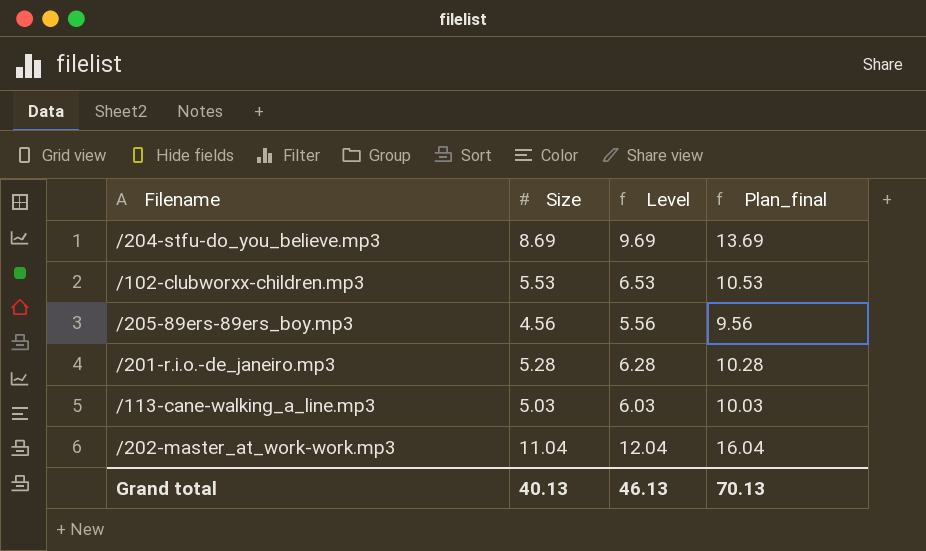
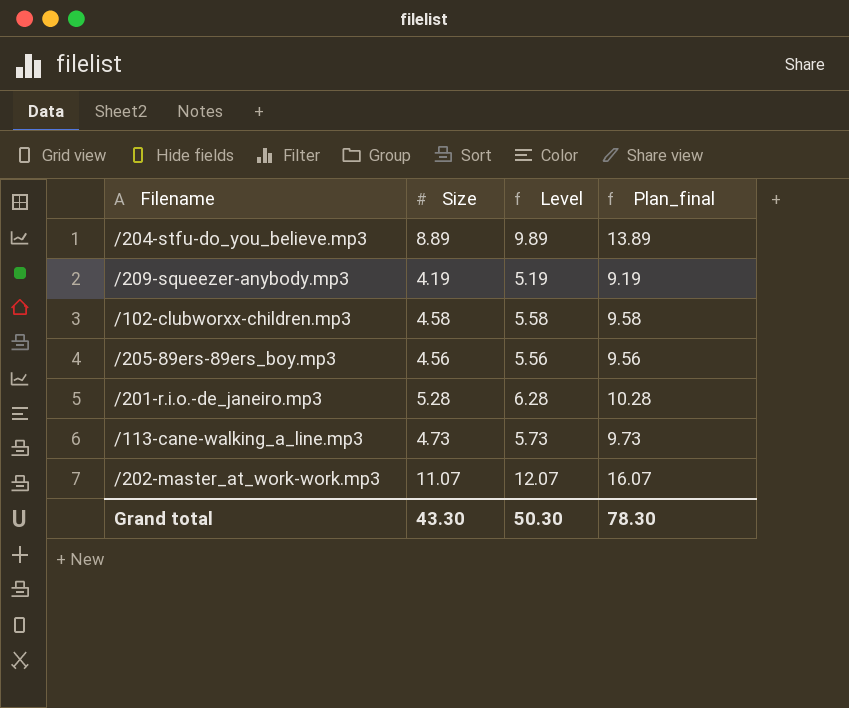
/204-stfu-do_you_believe.mp3 | Size: 8.69 -> 8.89
/204-stfu-do_you_believe.mp3 | Level: 9.69 -> 9.89
/204-stfu-do_you_believe.mp3 | Plan_final: 13.69 -> 13.89
row /209-squeezer-anybody.mp3: none -> 4.19 | 5.19 | 9.19
/102-clubworxx-children.mp3 | Size: 5.53 -> 4.58
/102-clubworxx-children.mp3 | Level: 6.53 -> 5.58
/102-clubworxx-children.mp3 | Plan_final: 10.53 -> 9.58
/113-cane-walking_a_line.mp3 | Size: 5.03 -> 4.73
/113-cane-walking_a_line.mp3 | Level: 6.03 -> 5.73
/113-cane-walking_a_line.mp3 | Plan_final: 10.03 -> 9.73
/202-master_at_work-work.mp3 | Size: 11.04 -> 11.07
/202-master_at_work-work.mp3 | Level: 12.04 -> 12.07
/202-master_at_work-work.mp3 | Plan_final: 16.04 -> 16.07
Grand total | Size: 40.13 -> 43.30
Grand total | Level: 46.13 -> 50.30
Grand total | Plan_final: 70.13 -> 78.30

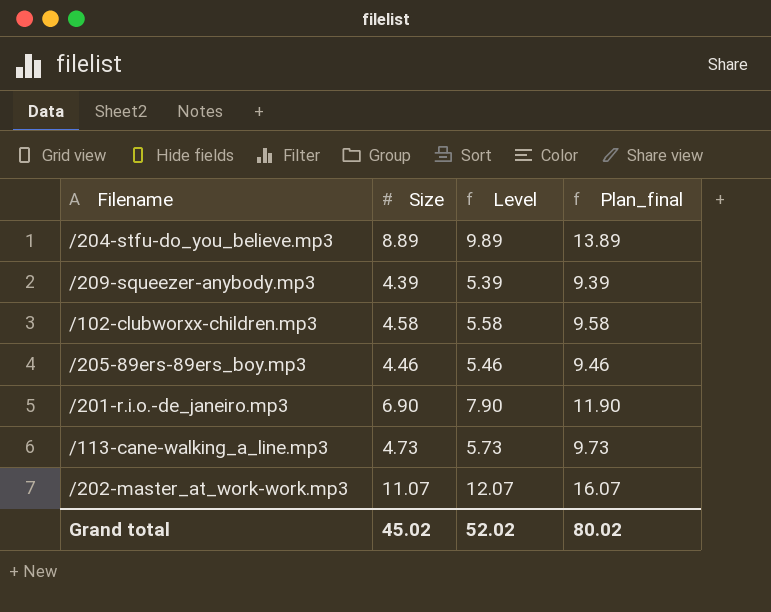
/209-squeezer-anybody.mp3 | Size: 4.19 -> 4.39
/209-squeezer-anybody.mp3 | Level: 5.19 -> 5.39
/209-squeezer-anybody.mp3 | Plan_final: 9.19 -> 9.39
/205-89ers-89ers_boy.mp3 | Size: 4.56 -> 4.46
/205-89ers-89ers_boy.mp3 | Level: 5.56 -> 5.46
/205-89ers-89ers_boy.mp3 | Plan_final: 9.56 -> 9.46
/201-r.i.o.-de_janeiro.mp3 | Size: 5.28 -> 6.90
/201-r.i.o.-de_janeiro.mp3 | Level: 6.28 -> 7.90
/201-r.i.o.-de_janeiro.mp3 | Plan_final: 10.28 -> 11.90
Grand total | Size: 43.30 -> 45.02
Grand total | Level: 50.30 -> 52.02
Grand total | Plan_final: 78.30 -> 80.02

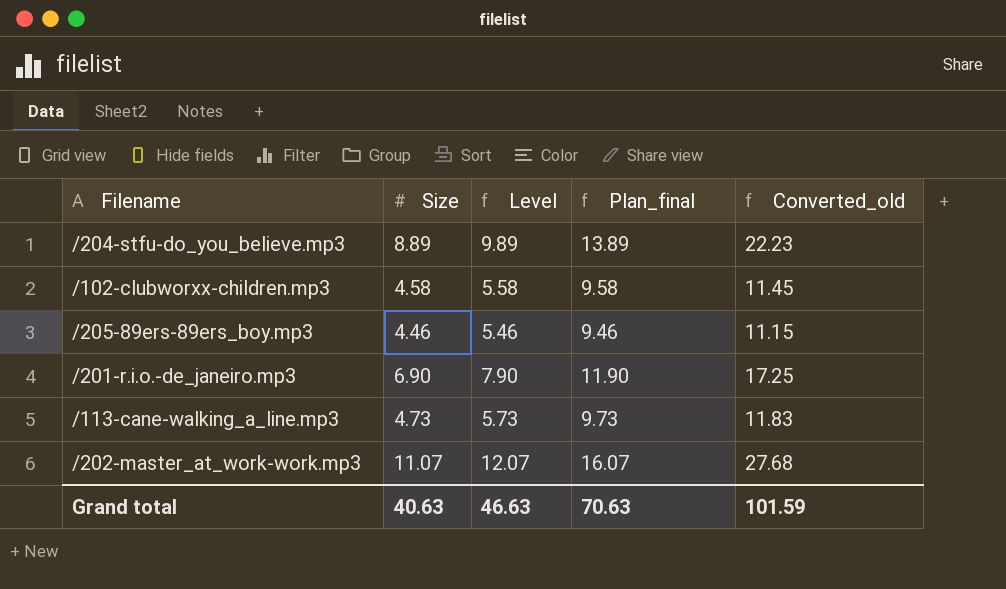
column Converted_old | formula: none -> [Size] * 2.5
row /209-squeezer-anybody.mp3: 4.39 | 5.39 | 9.39 -> none
Grand total | Size: 45.02 -> 40.63
Grand total | Level: 52.02 -> 46.63
Grand total | Plan_final: 80.02 -> 70.63

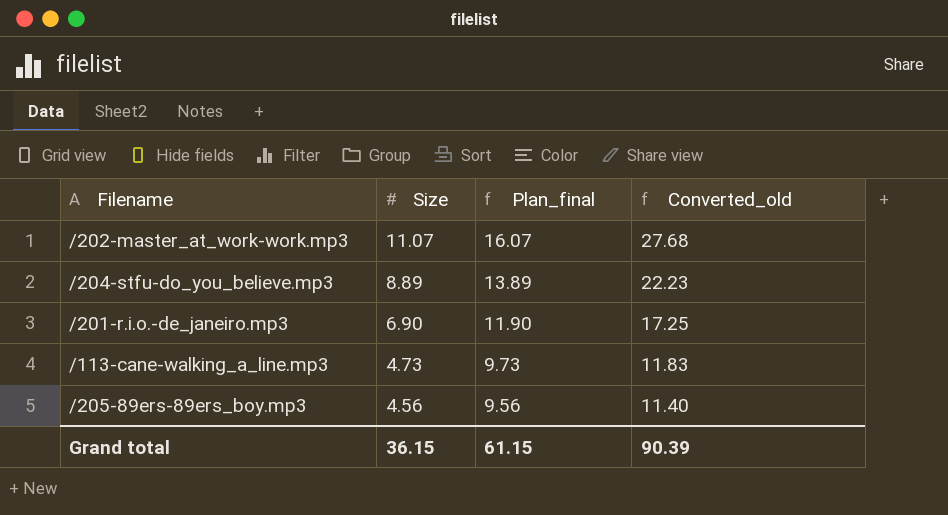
row order: none -> Size descending
column Level | formula: [Size] + 1 -> none
row /102-clubworxx-children.mp3: 4.58 | 5.58 | 9.58 | 11.45 -> none
/205-89ers-89ers_boy.mp3 | Size: 4.46 -> 4.56
/205-89ers-89ers_boy.mp3 | Plan_final: 9.46 -> 9.56
/205-89ers-89ers_boy.mp3 | Converted_old: 11.15 -> 11.40
Grand total | Size: 40.63 -> 36.15
Grand total | Plan_final: 70.63 -> 61.15
Grand total | Converted_old: 101.59 -> 90.39

